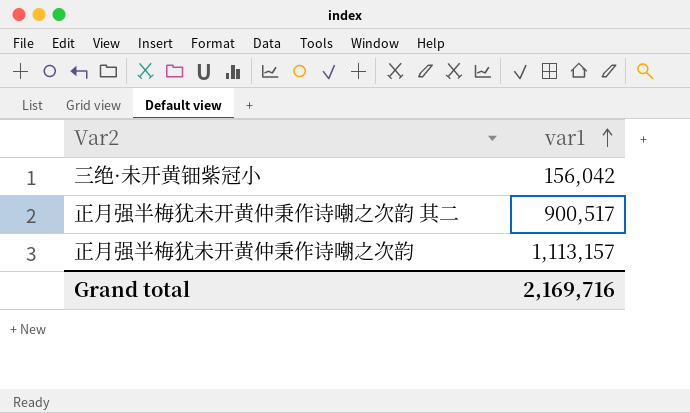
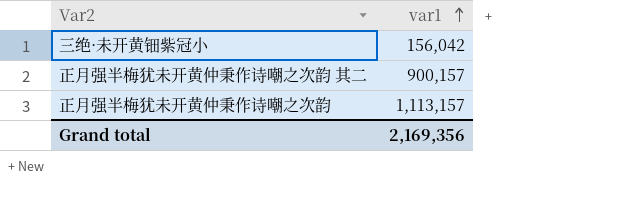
正月强半梅犹未开黄仲秉作诗嘲之次韵 其二 | var1: 900,517 -> 900,157
Grand total | var1: 2,169,716 -> 2,169,356

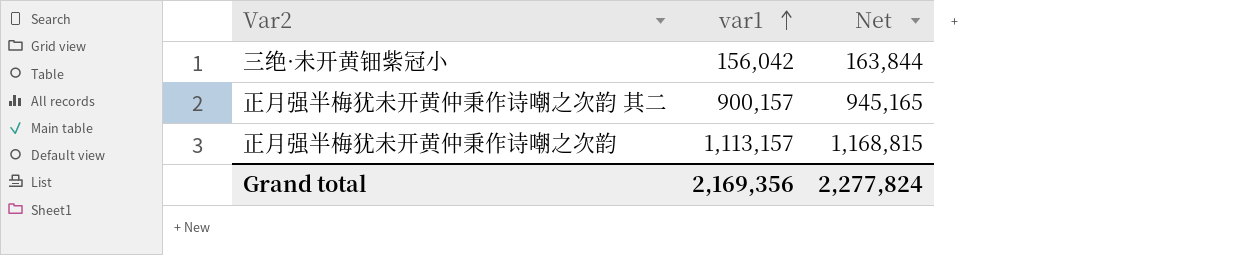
column Net | formula: none -> [var1] * 1.05

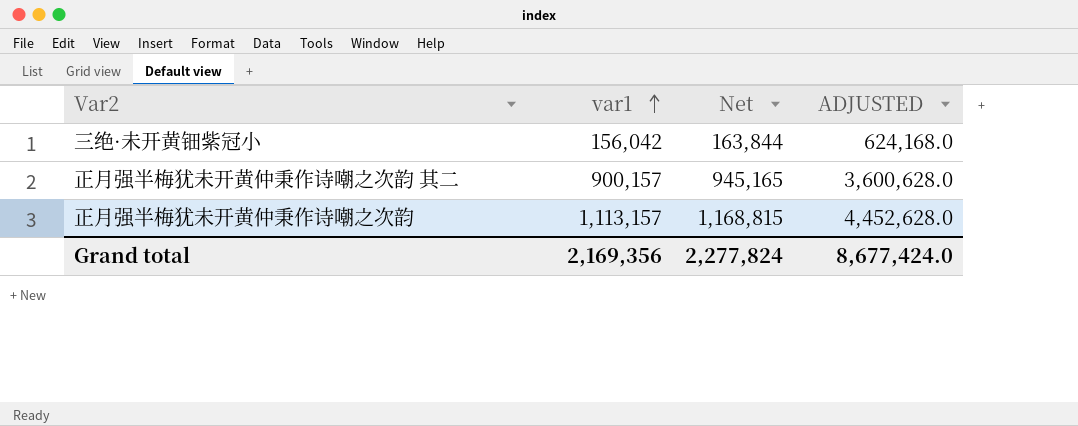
column ADJUSTED | formula: none -> [var1] * 4

